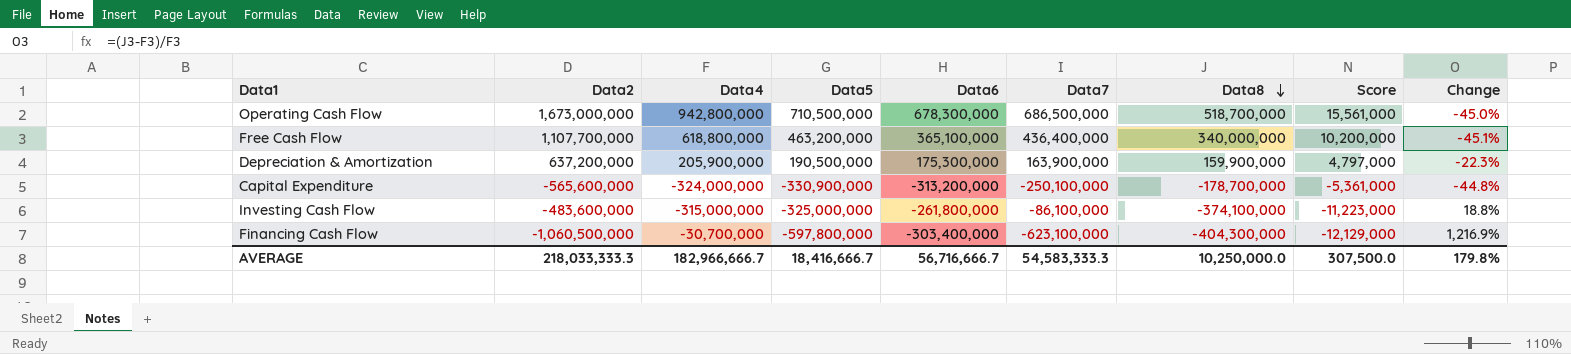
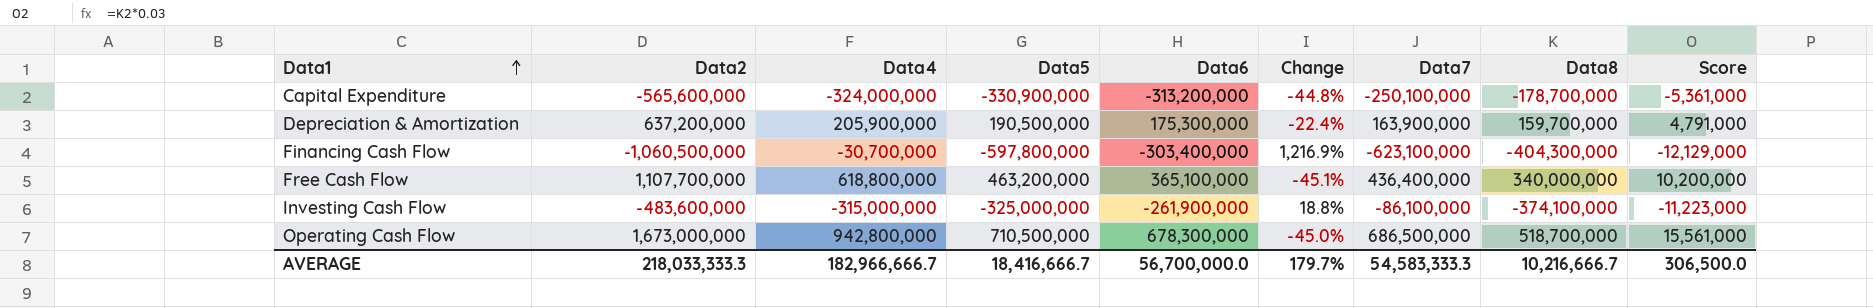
row order: Data8 descending -> Data1 ascending
column Change | position: 9 -> 6
Depreciation & Amortization | Change: -22.3% -> -22.4%
Depreciation & Amortization | Data8: 159,900,000 -> 159,700,000
Depreciation & Amortization | Score: 4,797,000 -> 4,791,000
Investing Cash Flow | Data6: -261,800,000 -> -261,900,000
AVERAGE | Data6: 56,716,666.7 -> 56,700,000.0
AVERAGE | Change: 179.8% -> 179.7%
AVERAGE | Data8: 10,250,000.0 -> 10,216,666.7
AVERAGE | Score: 307,500.0 -> 306,500.0

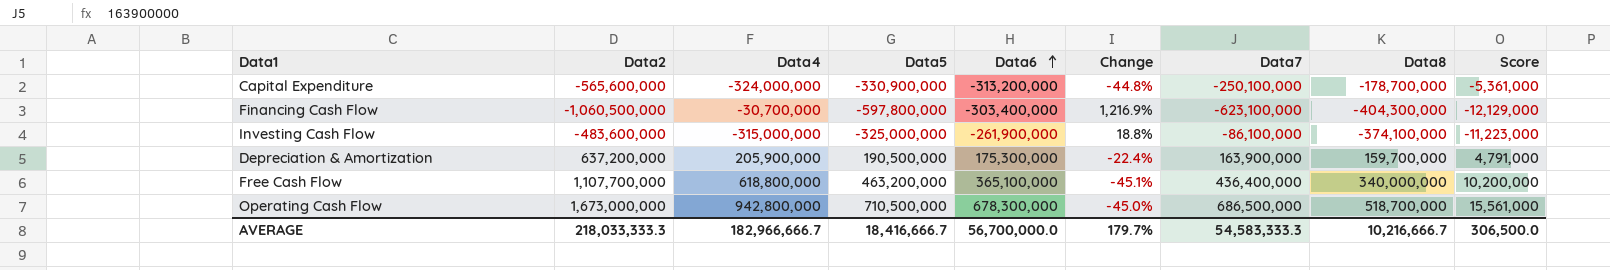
row order: Data1 ascending -> Data6 ascending

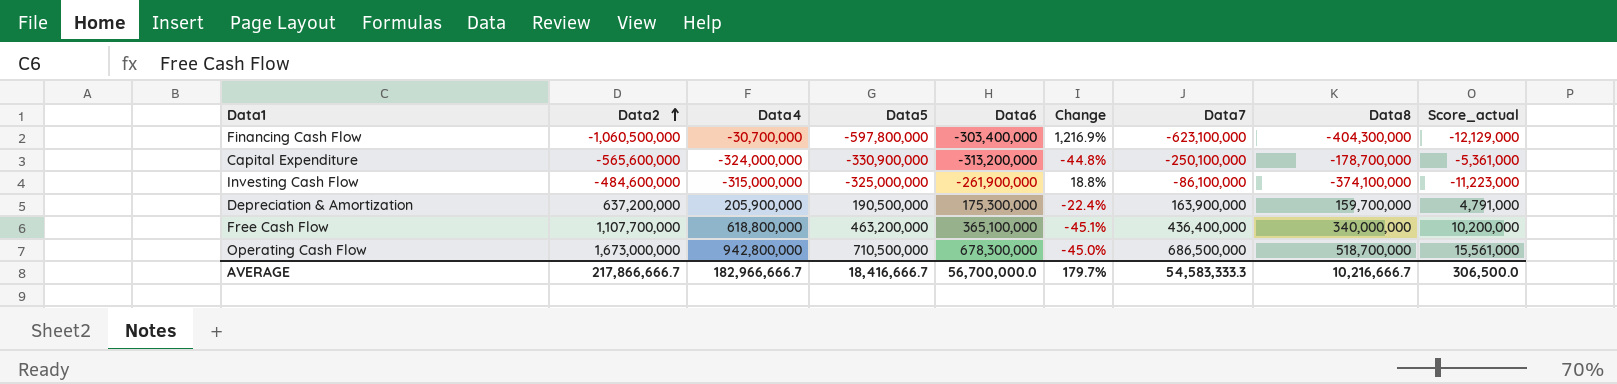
row order: Data6 ascending -> Data2 ascending
column name: Score -> Score_actual
Investing Cash Flow | Data2: -483,600,000 -> -484,600,000
AVERAGE | Data2: 218,033,333.3 -> 217,866,666.7

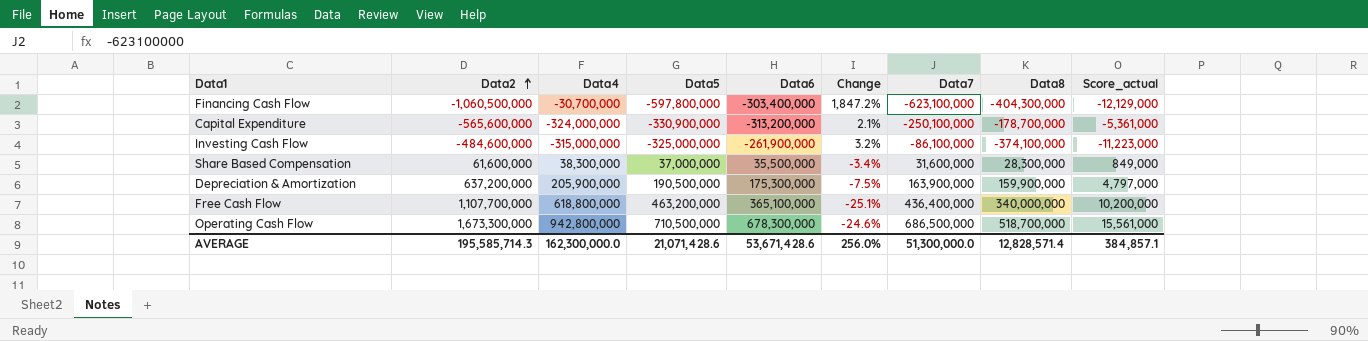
column Change | formula: ([Data8] - [Data4]) / [Data4] -> ([Data5] - [Data4]) / [Data4]
row Share Based Compensation: none -> 61,600,000 | 38,300,000 | 37,000,000 | 35,500,000 | -3.4% | 31,600,000 | 28,300,000 | 849,000
Depreciation & Amortization | Data8: 159,700,000 -> 159,900,000
Depreciation & Amortization | Score_actual: 4,791,000 -> 4,797,000
Operating Cash Flow | Data2: 1,673,000,000 -> 1,673,300,000
AVERAGE | Data2: 217,866,666.7 -> 195,585,714.3
AVERAGE | Data4: 182,966,666.7 -> 162,300,000.0
AVERAGE | Data5: 18,416,666.7 -> 21,071,428.6
AVERAGE | Data6: 56,700,000.0 -> 53,671,428.6
AVERAGE | Change: 179.7% -> 256.0%
AVERAGE | Data7: 54,583,333.3 -> 51,300,000.0
AVERAGE | Data8: 10,216,666.7 -> 12,828,571.4
AVERAGE | Score_actual: 306,500.0 -> 384,857.1

